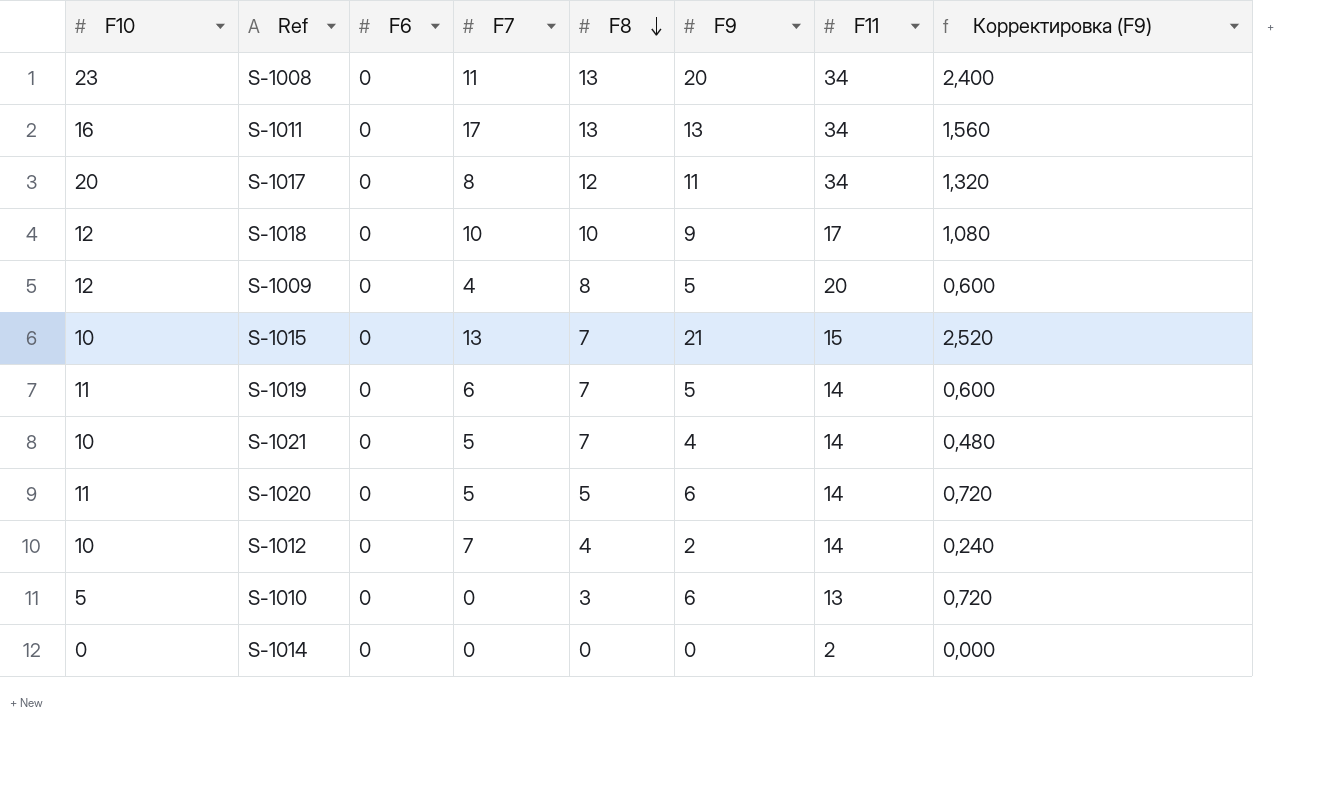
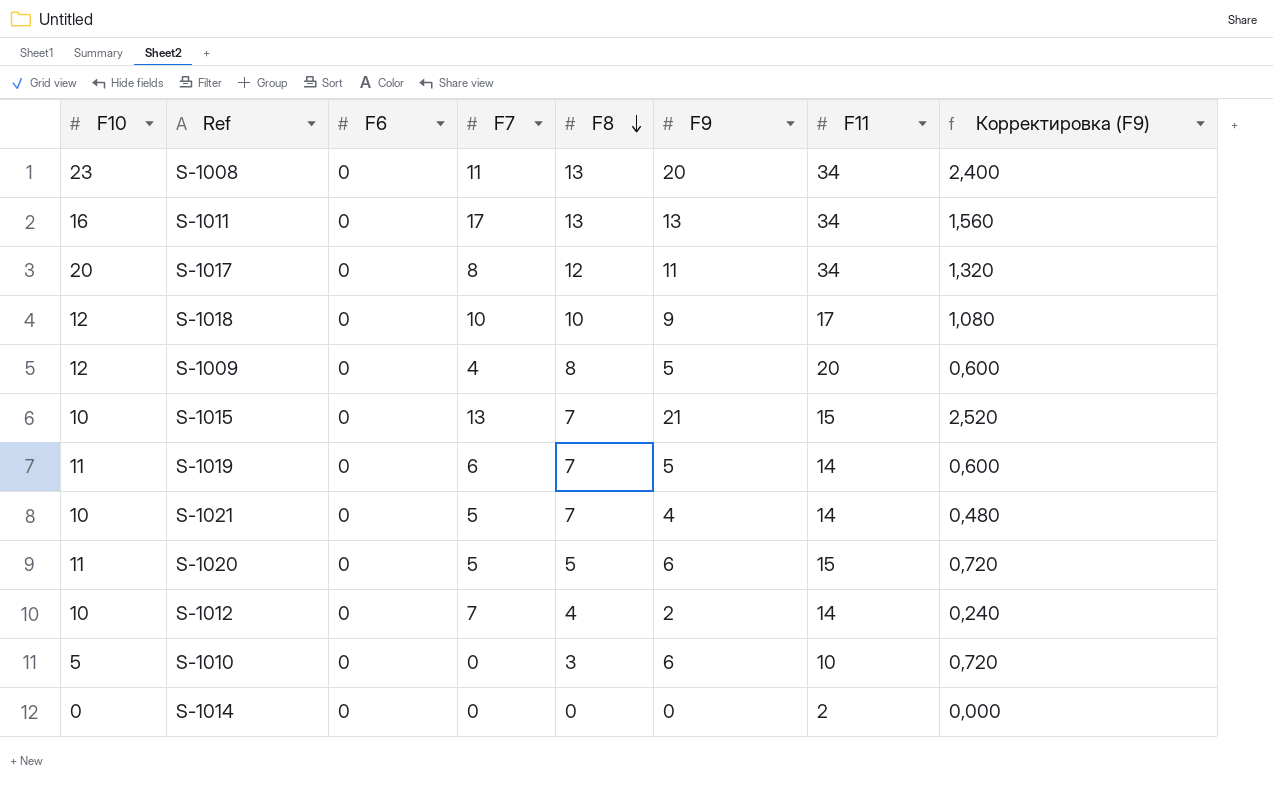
S-1020 | F11: 14 -> 15
S-1010 | F11: 13 -> 10

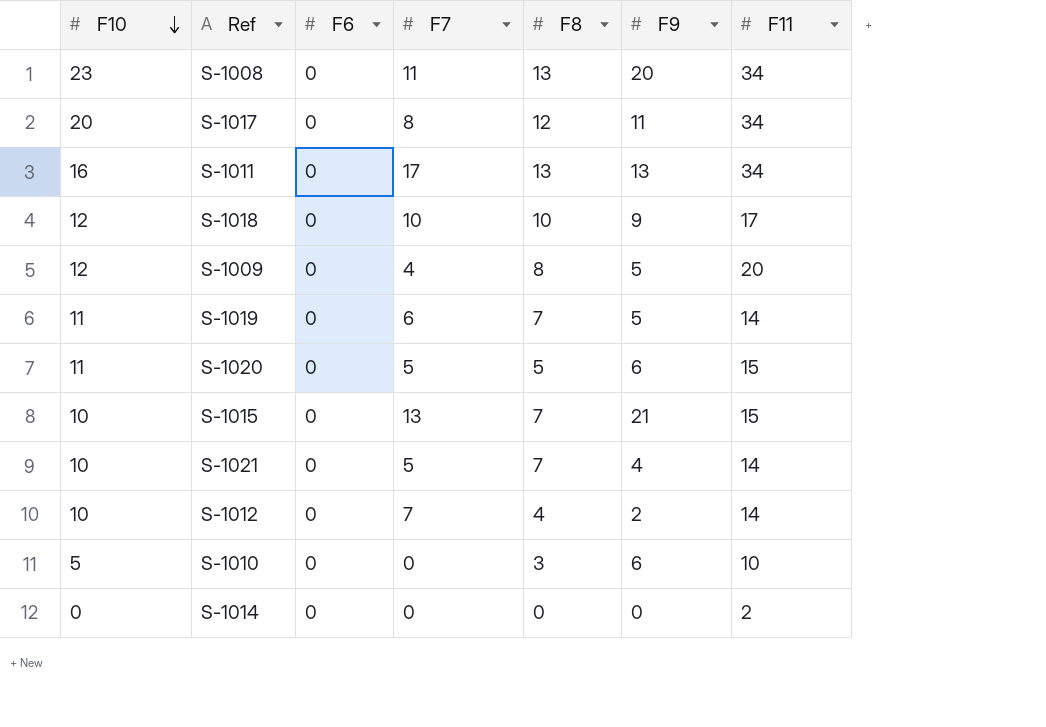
row order: F8 descending -> F10 descending
column Корректировка (F9) | formula: [F9] * 0,12 -> none

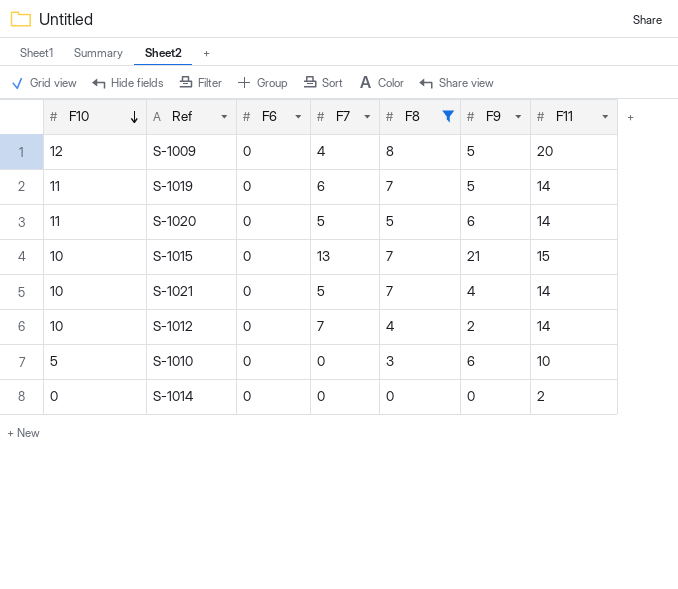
filter: none -> F8 <= 8
S-1020 | F11: 15 -> 14

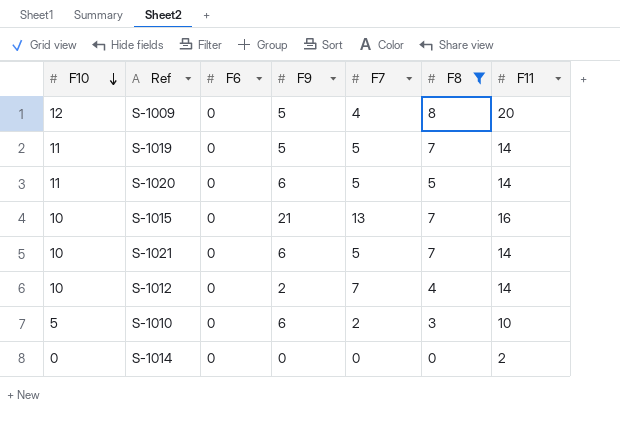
column F9 | position: 6 -> 4
S-1019 | F7: 6 -> 5
S-1015 | F11: 15 -> 16
S-1021 | F9: 4 -> 6
S-1010 | F7: 0 -> 2

